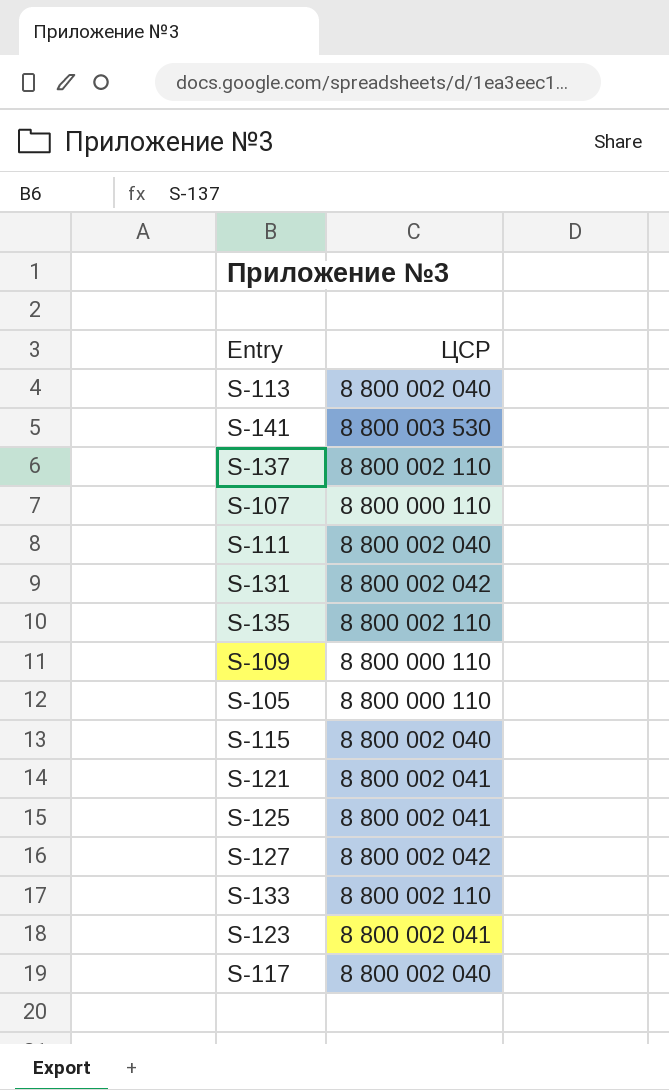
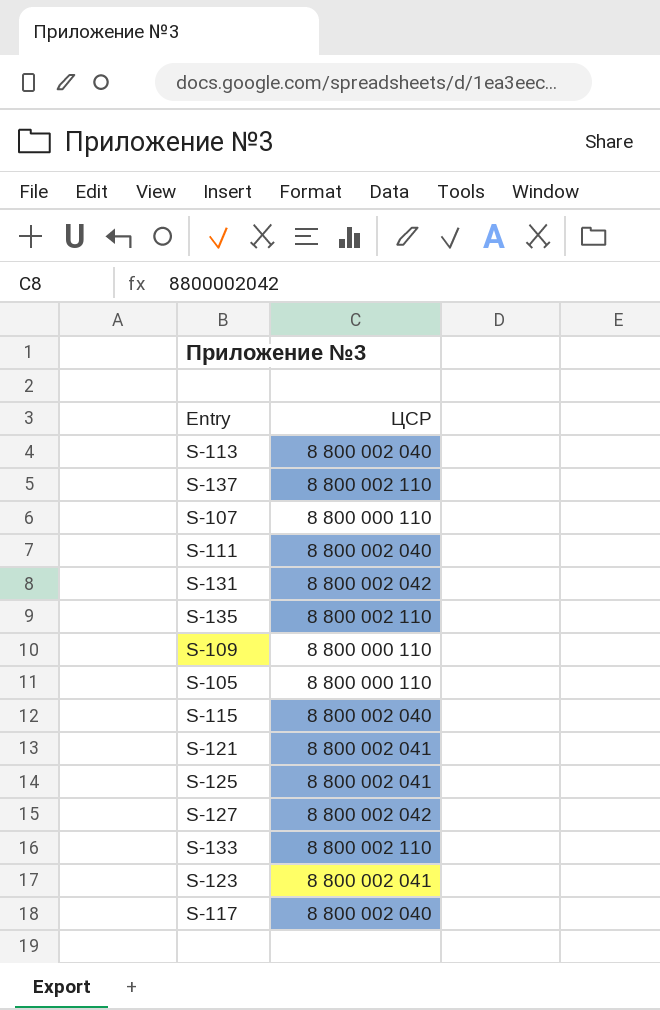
row S-141: 8 800 003 530 -> none

